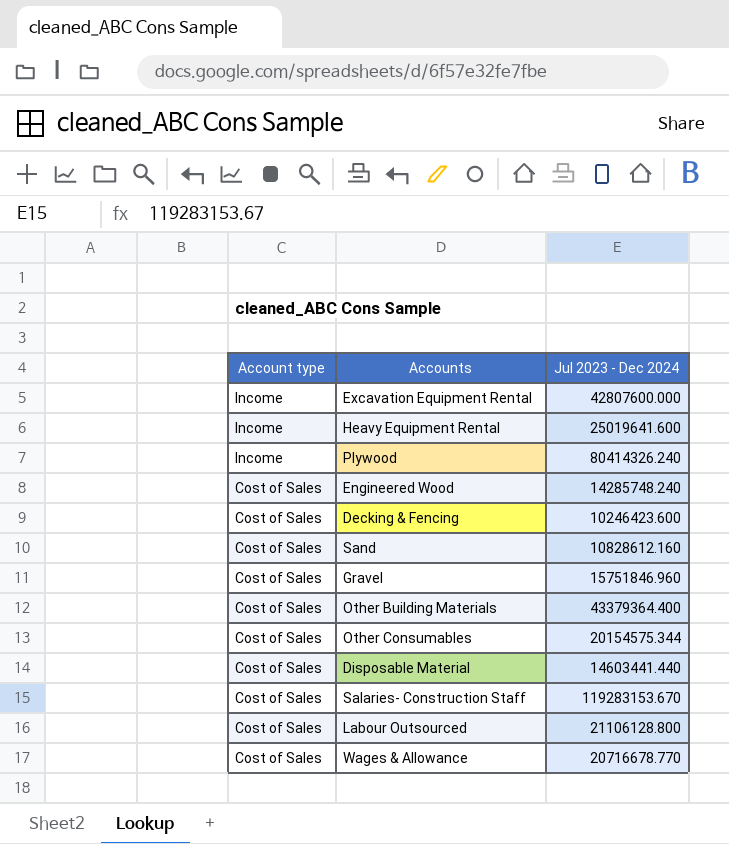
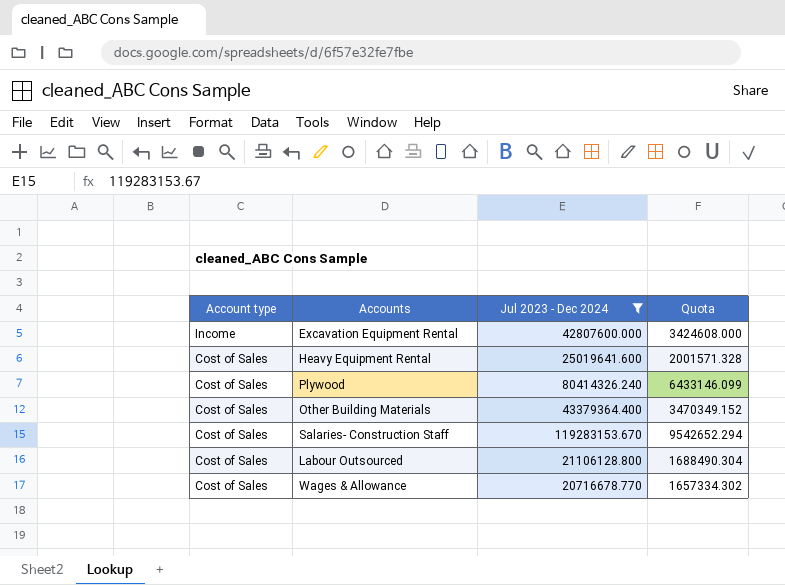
filter: none -> Jul 2023 - Dec 2024 >= 20716678.770
column Quota | formula: none -> [Jul 2023 - Dec 2024] * 0.08
Heavy Equipment Rental | Account type: Income -> Cost of Sales
Plywood | Account type: Income -> Cost of Sales

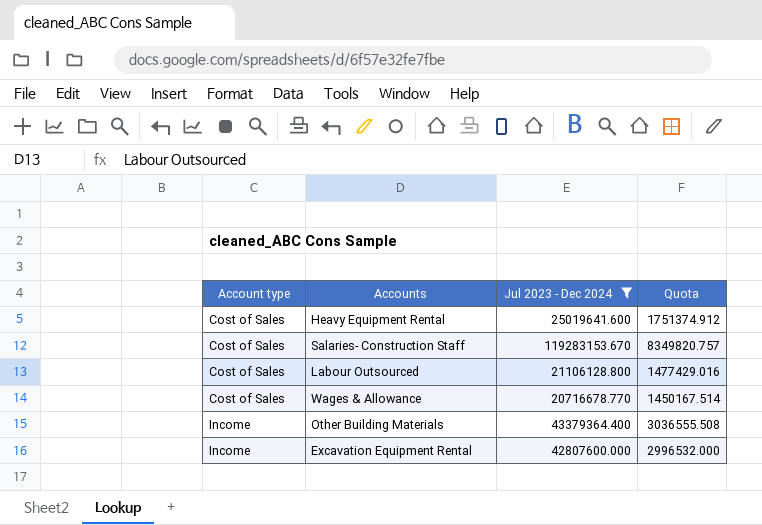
row order: Account type descending -> Account type ascending
column Quota | formula: [Jul 2023 - Dec 2024] * 0.08 -> [Jul 2023 - Dec 2024] * 0.07
row Plywood: Cost of Sales | 80414326.240 | 6433146.099 -> none
Other Building Materials | Account type: Cost of Sales -> Income

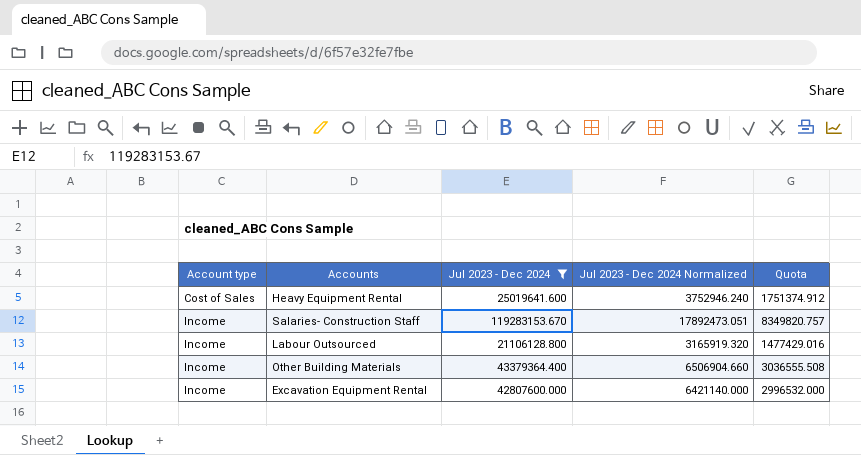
column Jul 2023 - Dec 2024 Normalized | formula: none -> [Jul 2023 - Dec 2024] * 0.15
row Wages & Allowance: Cost of Sales | 20716678.770 | 1450167.514 -> none
Salaries- Construction Staff | Account type: Cost of Sales -> Income
Labour Outsourced | Account type: Cost of Sales -> Income

